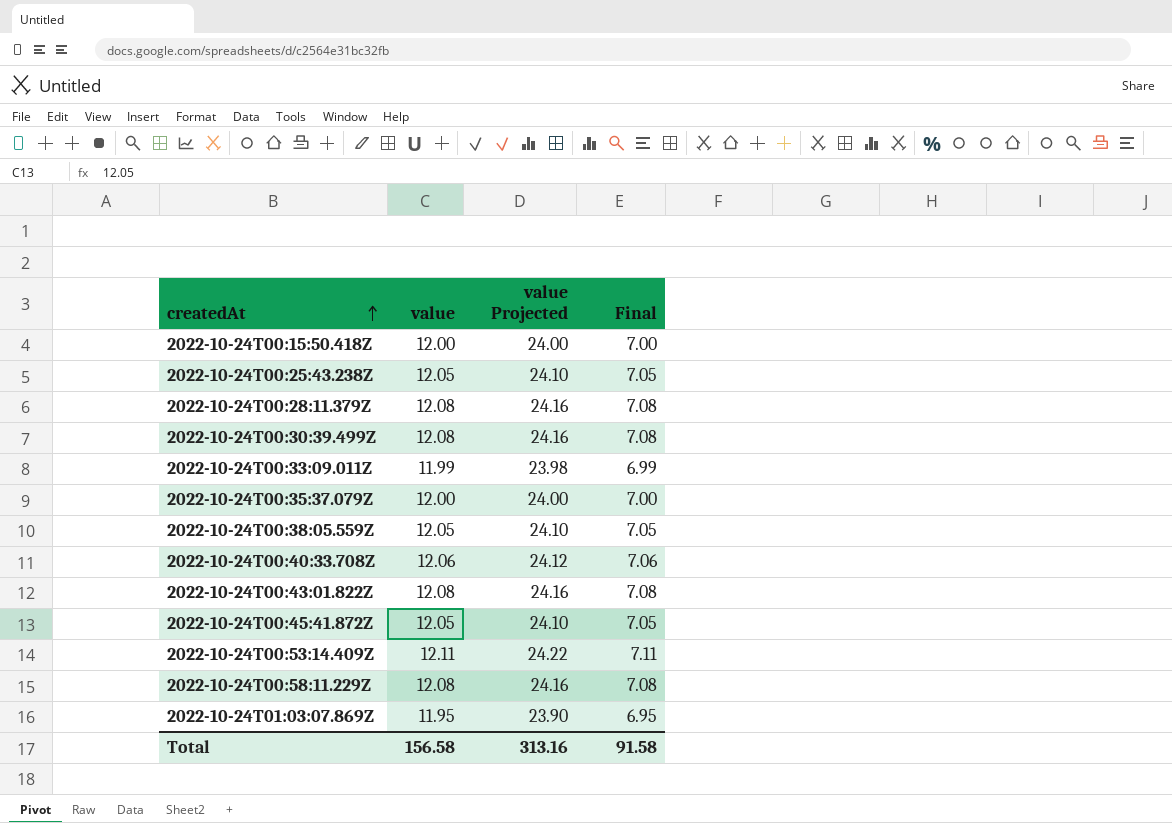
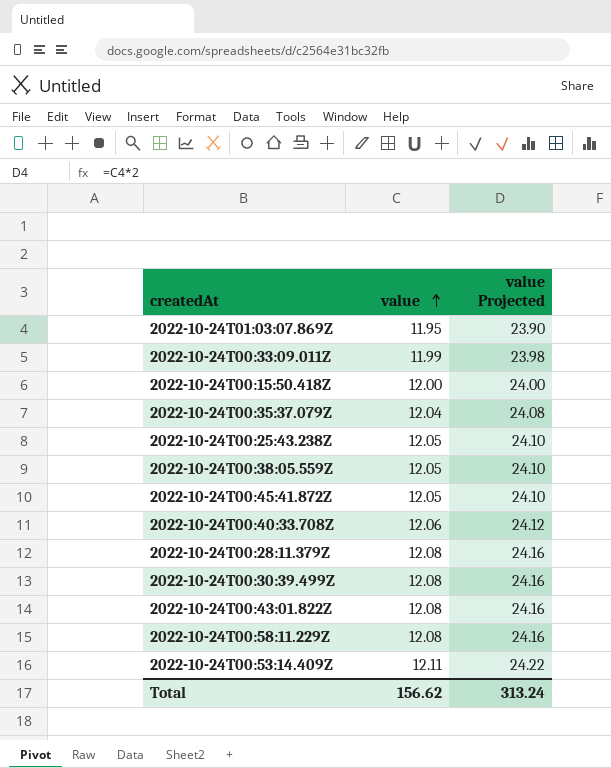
row order: createdAt ascending -> value ascending
column Final | formula: [value] - 5 -> none
2022-10-24T00:35:37.079Z | value: 12.00 -> 12.04
2022-10-24T00:35:37.079Z | value Projected: 24.00 -> 24.08
Total | value: 156.58 -> 156.62
Total | value Projected: 313.16 -> 313.24

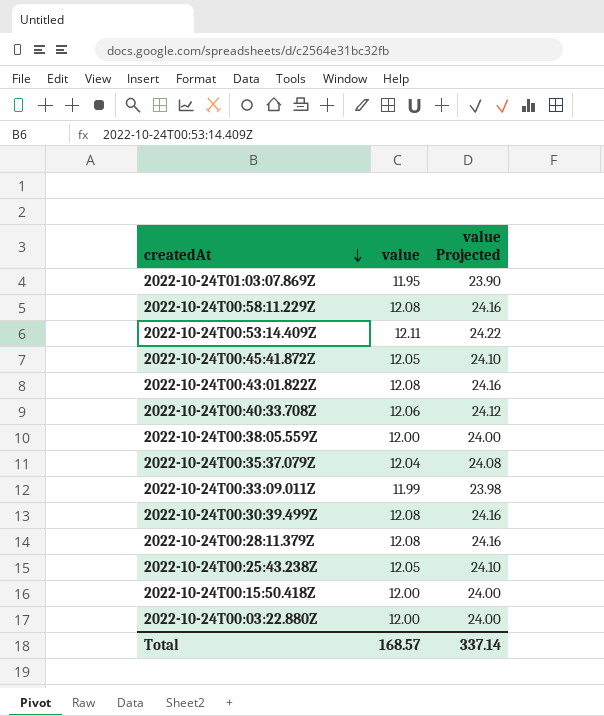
row order: value ascending -> createdAt descending
2022-10-24T00:38:05.559Z | value: 12.05 -> 12.00
2022-10-24T00:38:05.559Z | value Projected: 24.10 -> 24.00
row 2022-10-24T00:03:22.880Z: none -> 12.00 | 24.00
Total | value: 156.62 -> 168.57
Total | value Projected: 313.24 -> 337.14

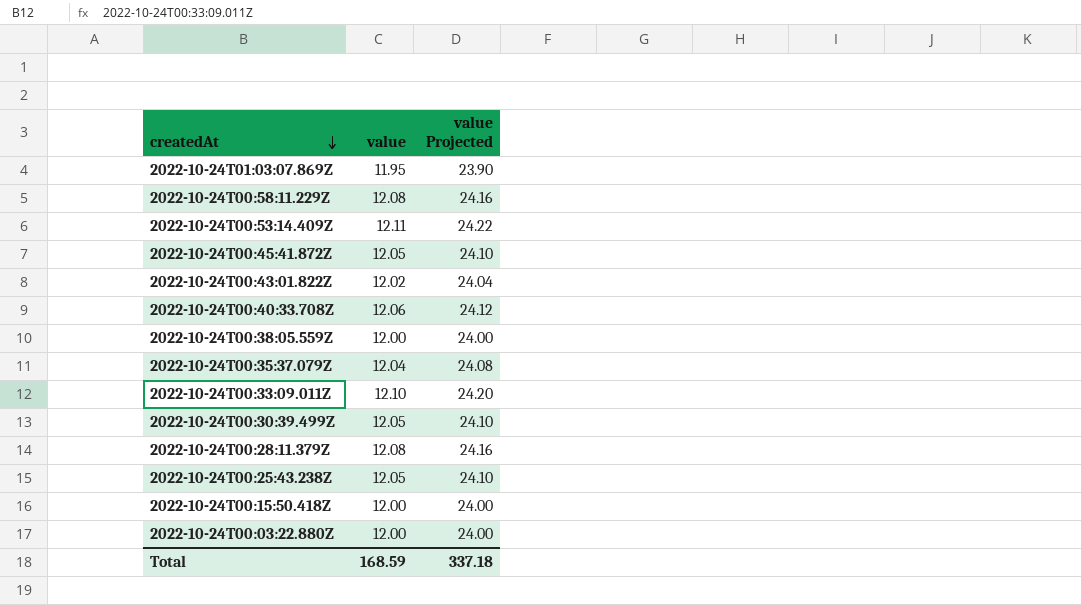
2022-10-24T00:43:01.822Z | value: 12.08 -> 12.02
2022-10-24T00:43:01.822Z | value Projected: 24.16 -> 24.04
2022-10-24T00:33:09.011Z | value: 11.99 -> 12.10
2022-10-24T00:33:09.011Z | value Projected: 23.98 -> 24.20
2022-10-24T00:30:39.499Z | value: 12.08 -> 12.05
2022-10-24T00:30:39.499Z | value Projected: 24.16 -> 24.10
Total | value: 168.57 -> 168.59
Total | value Projected: 337.14 -> 337.18

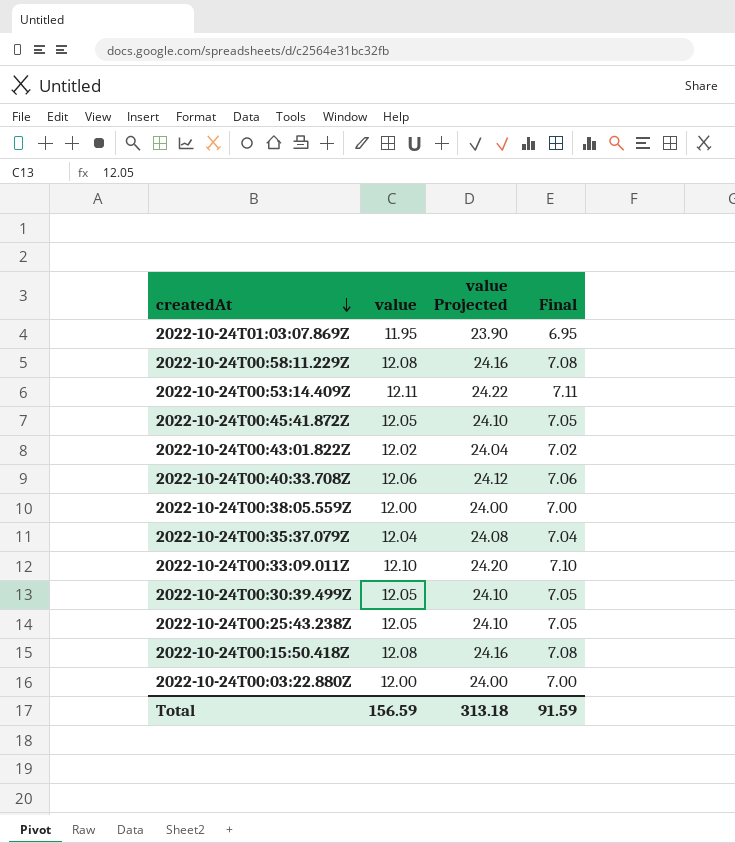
column Final | formula: none -> [value] - 5
row 2022-10-24T00:28:11.379Z: 12.08 | 24.16 -> none
2022-10-24T00:15:50.418Z | value: 12.00 -> 12.08
2022-10-24T00:15:50.418Z | value Projected: 24.00 -> 24.16
Total | value: 168.59 -> 156.59
Total | value Projected: 337.18 -> 313.18

